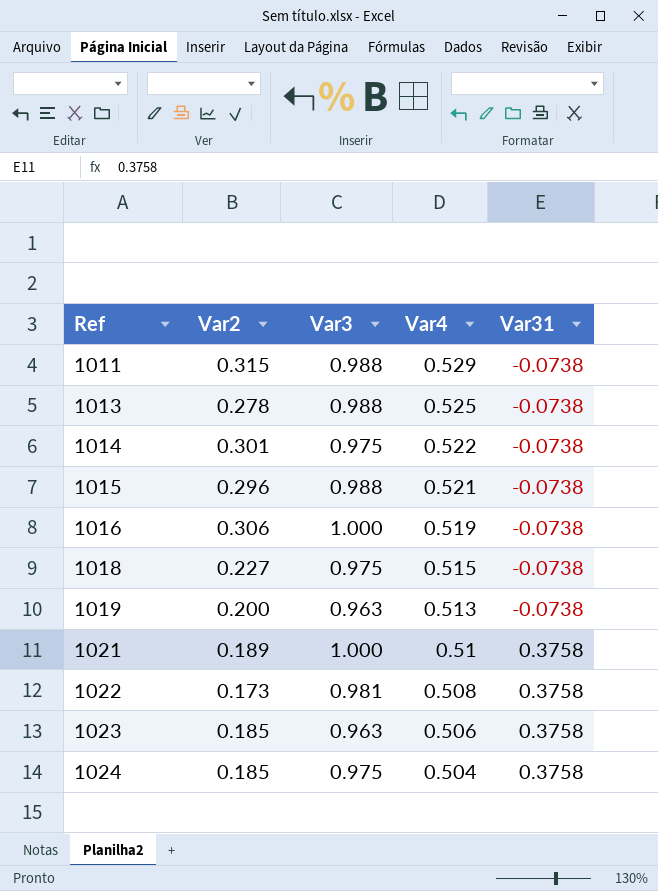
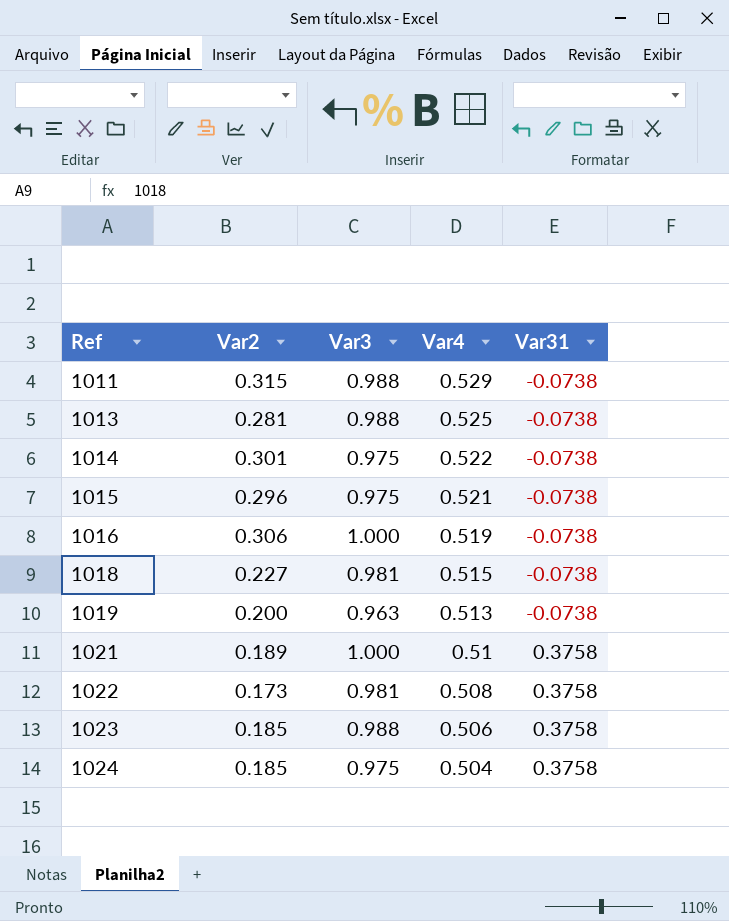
1013 | Var2: 0.278 -> 0.281
1015 | Var3: 0.988 -> 0.975
1018 | Var3: 0.975 -> 0.981
1023 | Var3: 0.963 -> 0.988

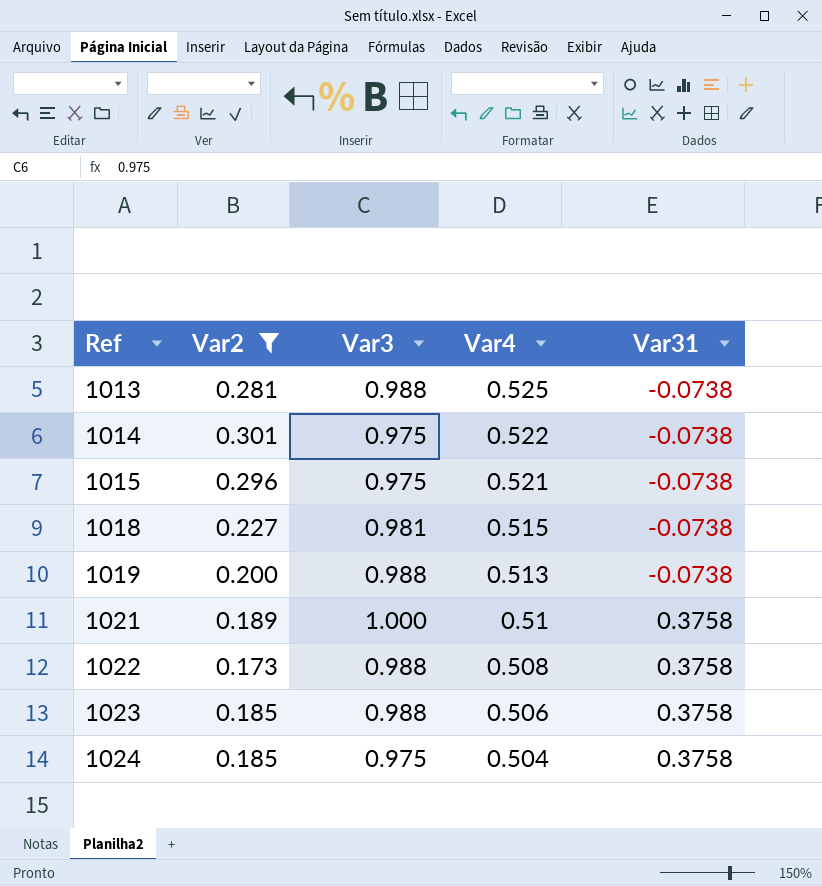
filter: none -> Var2 <= 0.301
1019 | Var3: 0.963 -> 0.988
1022 | Var3: 0.981 -> 0.988

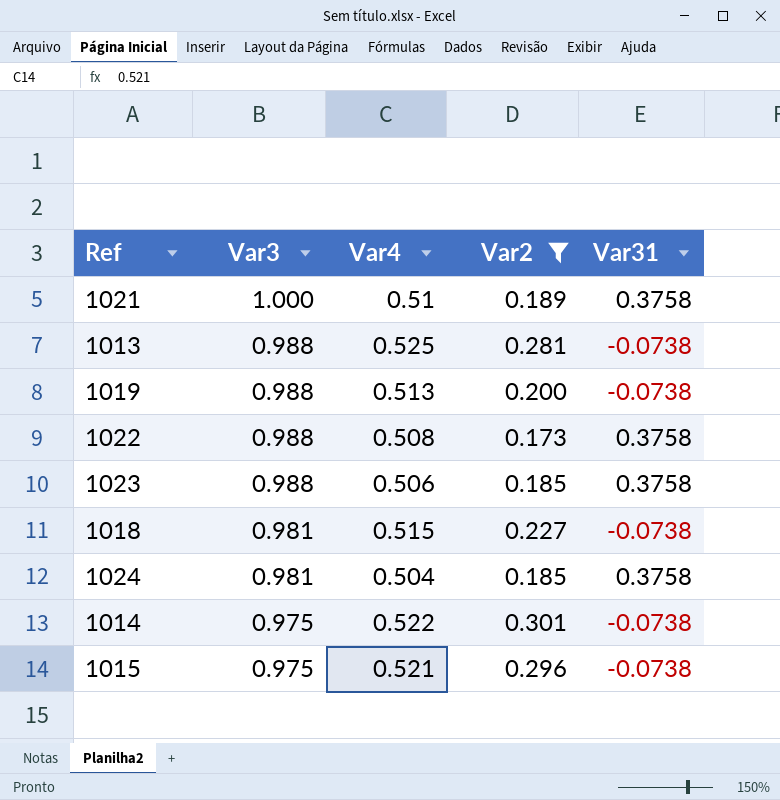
row order: Ref ascending -> Var3 descending
column Var2 | position: 2 -> 4
1024 | Var3: 0.975 -> 0.981

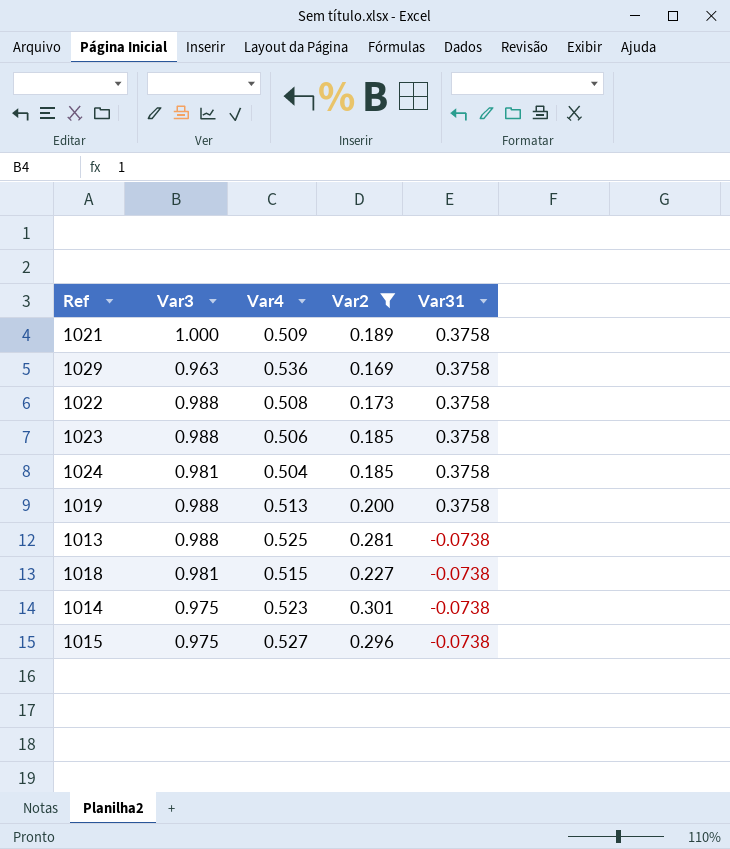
row order: Var3 descending -> Var31 descending
1021 | Var4: 0.51 -> 0.509
row 1029: none -> 0.963 | 0.536 | 0.169 | 0.3758
1019 | Var31: -0.0738 -> 0.3758
1014 | Var4: 0.522 -> 0.523
1015 | Var4: 0.521 -> 0.527

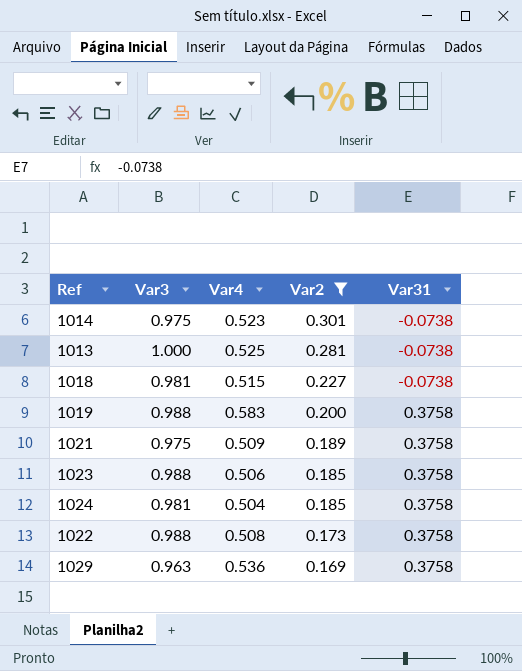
row order: Var31 descending -> Var2 descending
row 1015: 0.975 | 0.527 | 0.296 | -0.0738 -> none
1013 | Var3: 0.988 -> 1.000
1019 | Var4: 0.513 -> 0.583
1021 | Var3: 1.000 -> 0.975

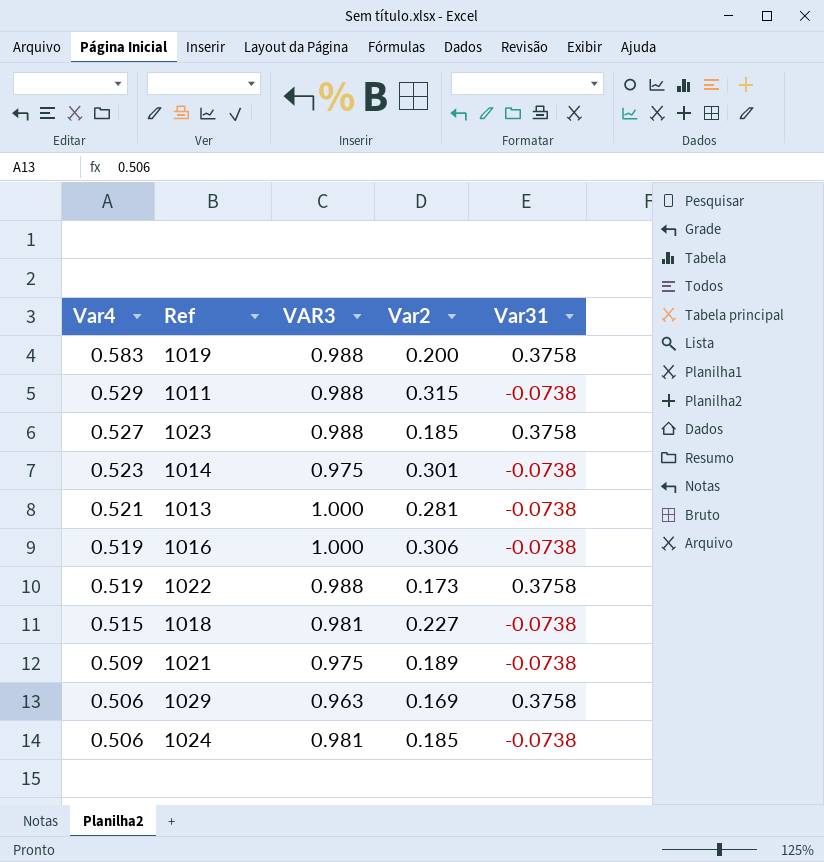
filter: Var2 <= 0.301 -> none
row order: Var2 descending -> Var4 descending
column Var4 | position: 3 -> 1
column name: Var3 -> VAR3
1023 | Var4: 0.506 -> 0.527
1013 | Var4: 0.525 -> 0.521
1022 | Var4: 0.508 -> 0.519
1021 | Var31: 0.3758 -> -0.0738
1029 | Var4: 0.536 -> 0.506
1024 | Var4: 0.504 -> 0.506
1024 | Var31: 0.3758 -> -0.0738

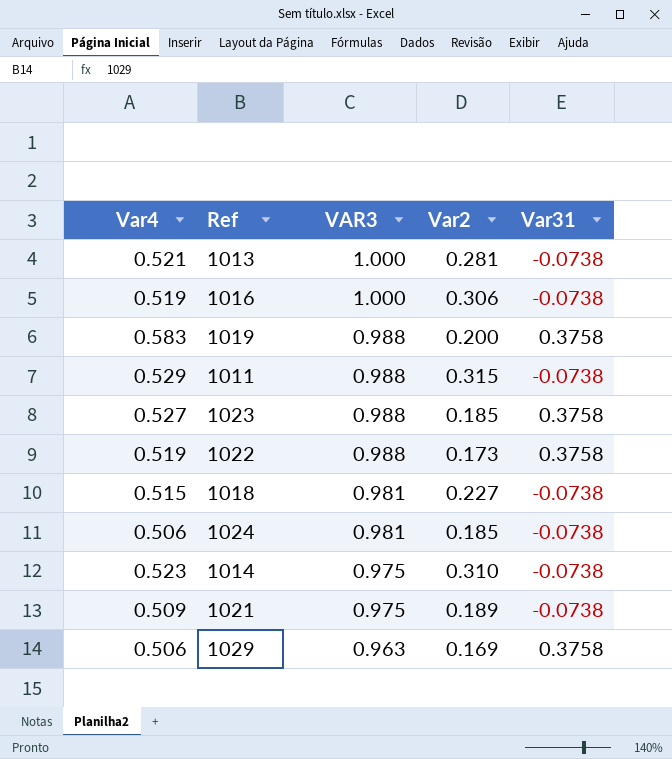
row order: Var4 descending -> VAR3 descending
1014 | Var2: 0.301 -> 0.310

